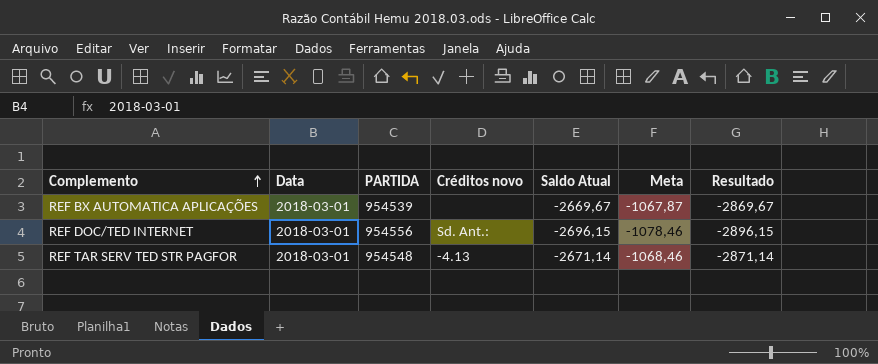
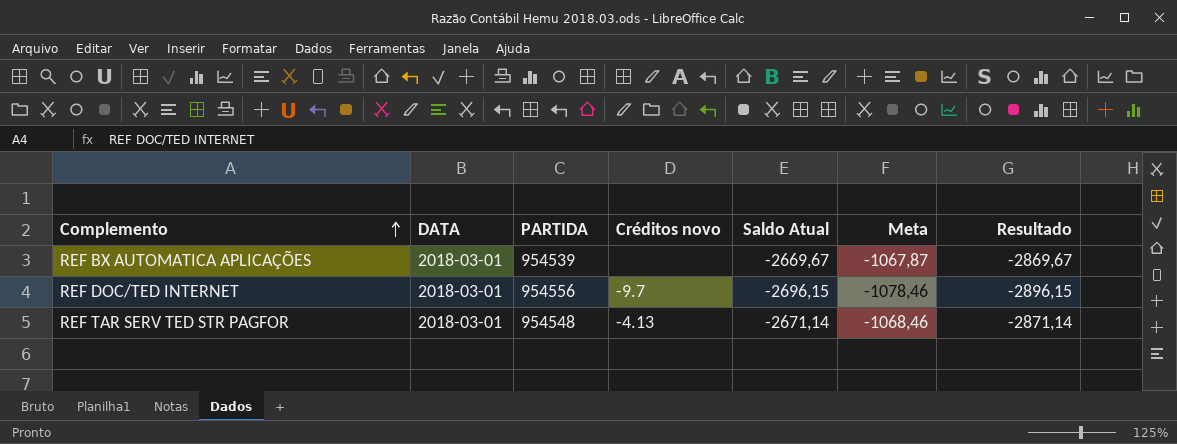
column name: Data -> DATA
REF DOC/TED INTERNET | Créditos novo: Sd. Ant.: -> -9.7

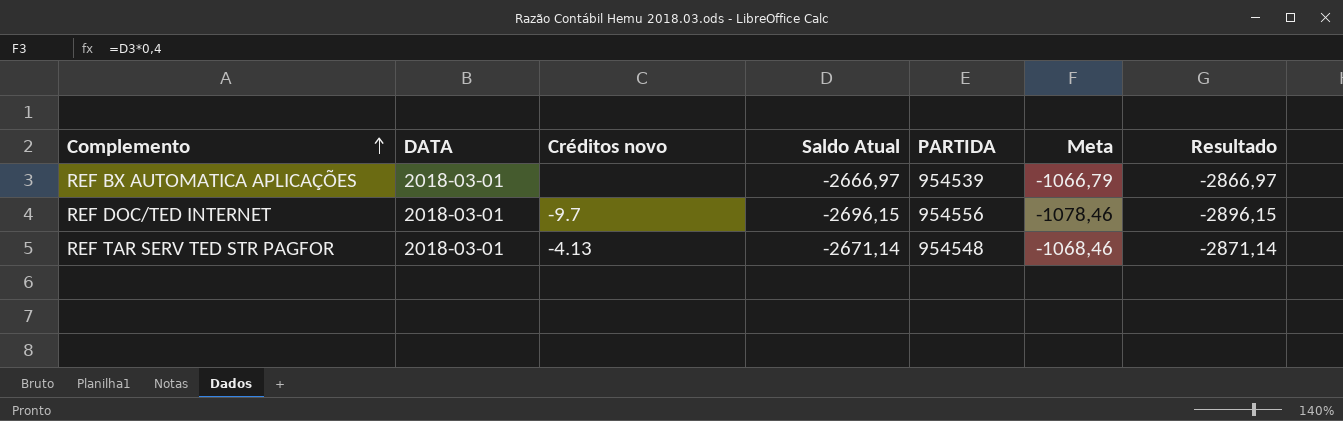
column PARTIDA | position: 3 -> 5
REF BX AUTOMATICA APLICAÇÕES | Saldo Atual: -2669,67 -> -2666,97
REF BX AUTOMATICA APLICAÇÕES | Meta: -1067,87 -> -1066,79
REF BX AUTOMATICA APLICAÇÕES | Resultado: -2869,67 -> -2866,97

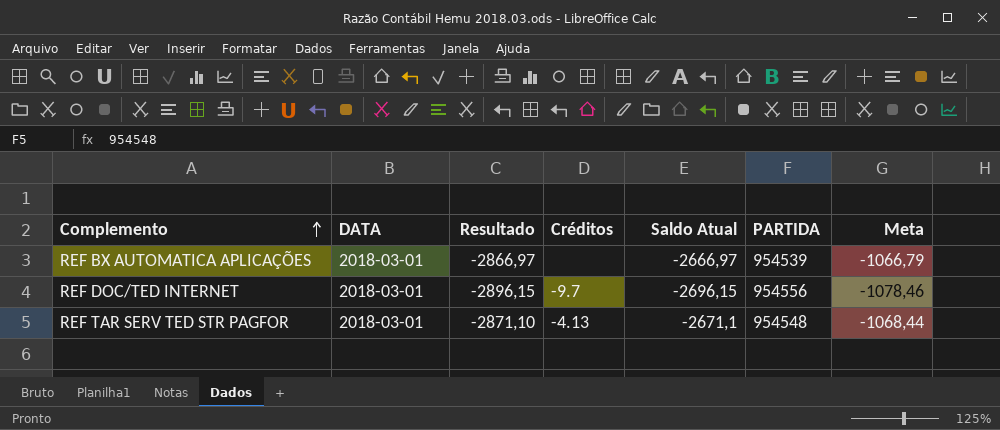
column Resultado | position: 7 -> 3
column name: Créditos novo -> Créditos
REF TAR SERV TED STR PAGFOR | Resultado: -2871,14 -> -2871,10
REF TAR SERV TED STR PAGFOR | Saldo Atual: -2671,14 -> -2671,1
REF TAR SERV TED STR PAGFOR | Meta: -1068,46 -> -1068,44

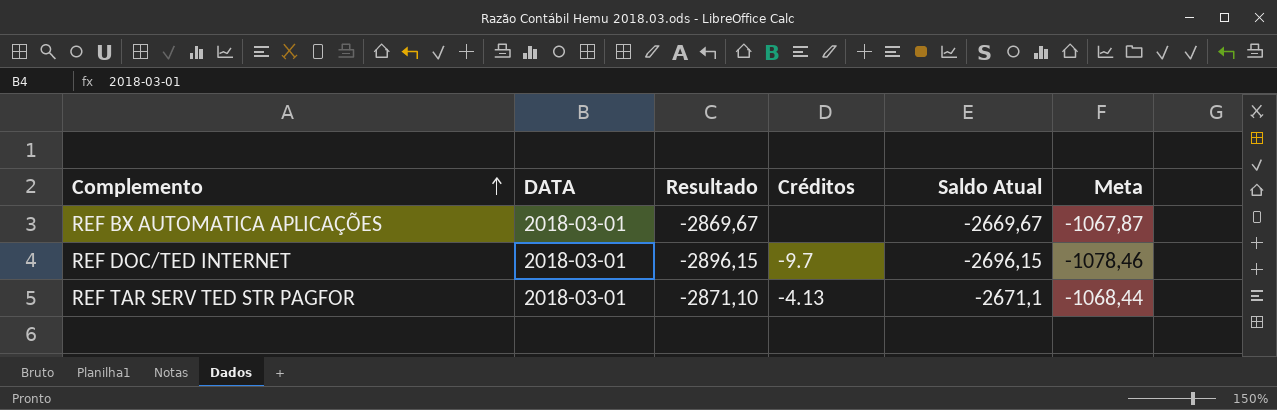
column PARTIDA | position: 6 -> none
REF BX AUTOMATICA APLICAÇÕES | Resultado: -2866,97 -> -2869,67
REF BX AUTOMATICA APLICAÇÕES | Saldo Atual: -2666,97 -> -2669,67
REF BX AUTOMATICA APLICAÇÕES | Meta: -1066,79 -> -1067,87

